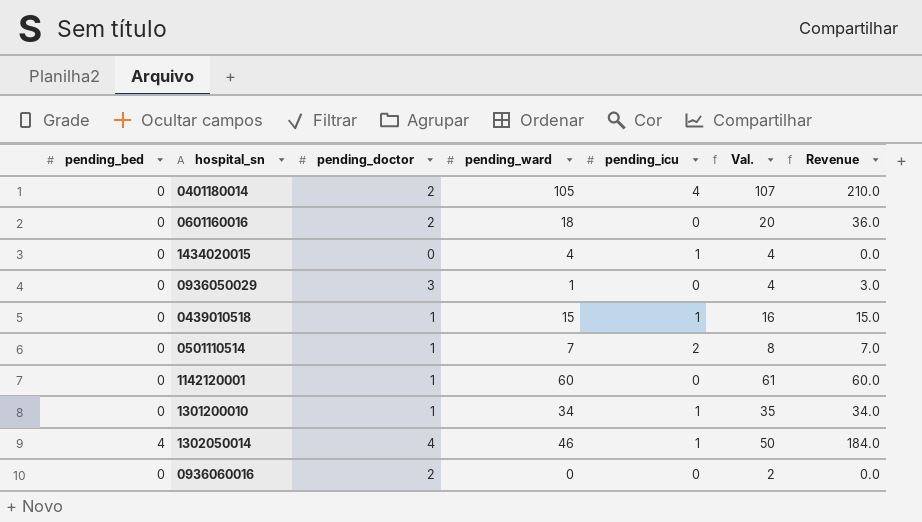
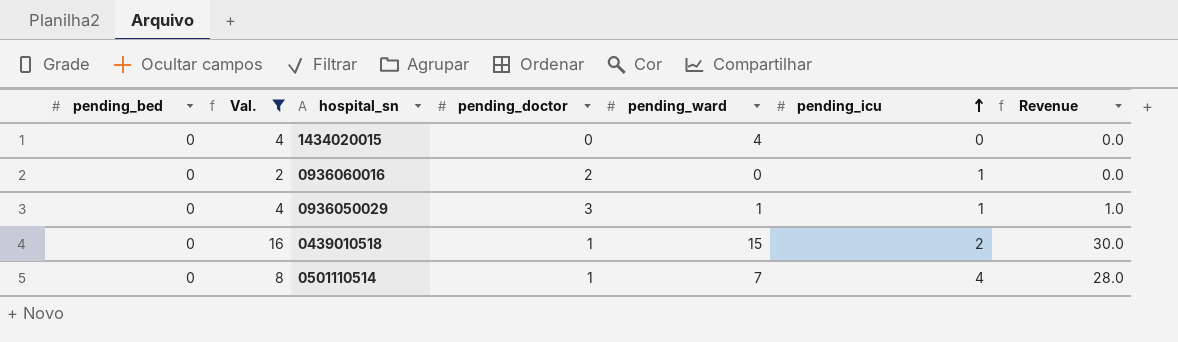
filter: none -> Val. <= 16
row order: none -> pending_icu ascending
column Val. | position: 6 -> 2
column Revenue | formula: [pending_doctor] * [pending_ward] -> [pending_ward] * [pending_icu]
1434020015 | pending_icu: 1 -> 0
0936060016 | pending_icu: 0 -> 1
0936050029 | pending_icu: 0 -> 1
0439010518 | pending_icu: 1 -> 2
0501110514 | pending_icu: 2 -> 4

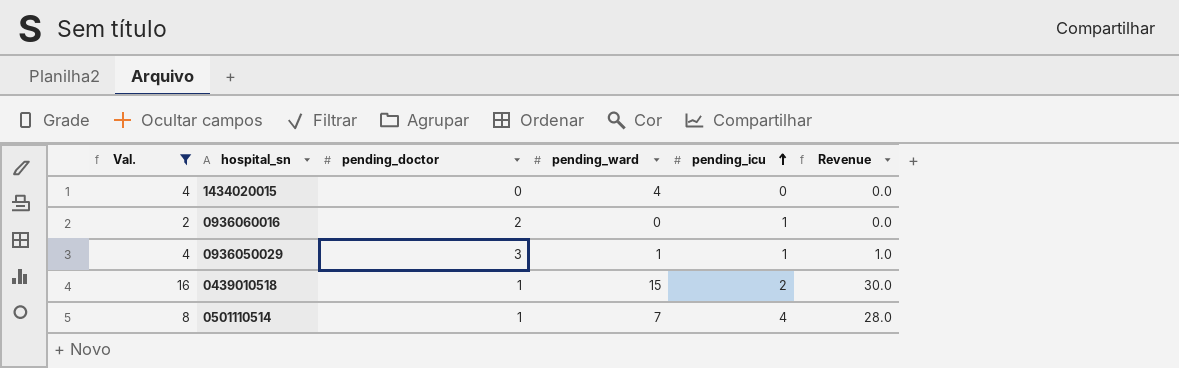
column pending_bed | position: 1 -> none

